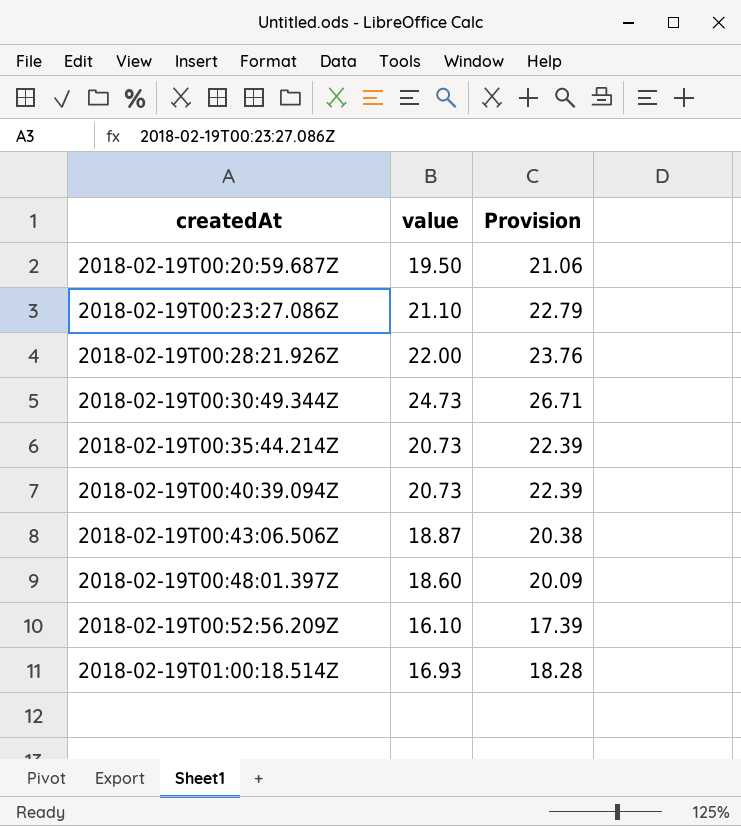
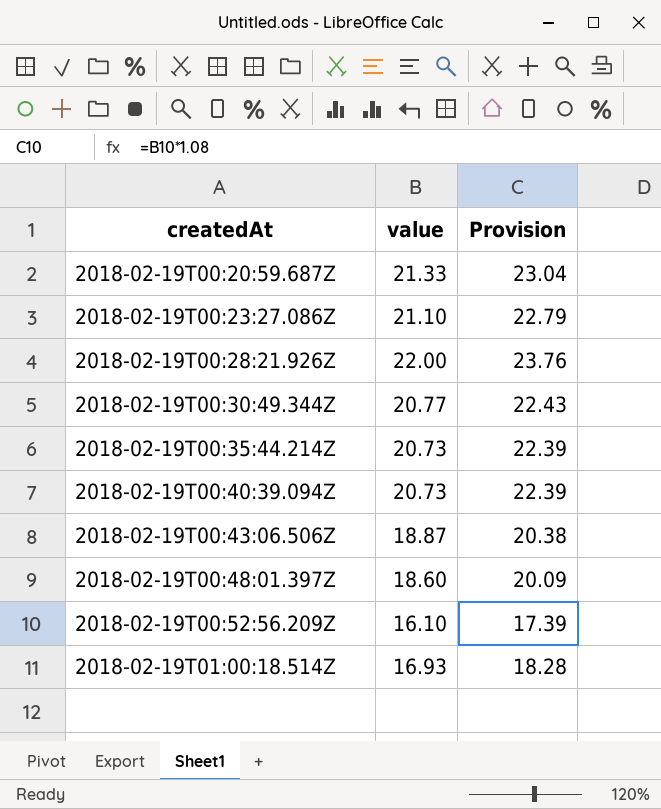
2018-02-19T00:20:59.687Z | value: 19.50 -> 21.33
2018-02-19T00:20:59.687Z | Provision: 21.06 -> 23.04
2018-02-19T00:30:49.344Z | value: 24.73 -> 20.77
2018-02-19T00:30:49.344Z | Provision: 26.71 -> 22.43

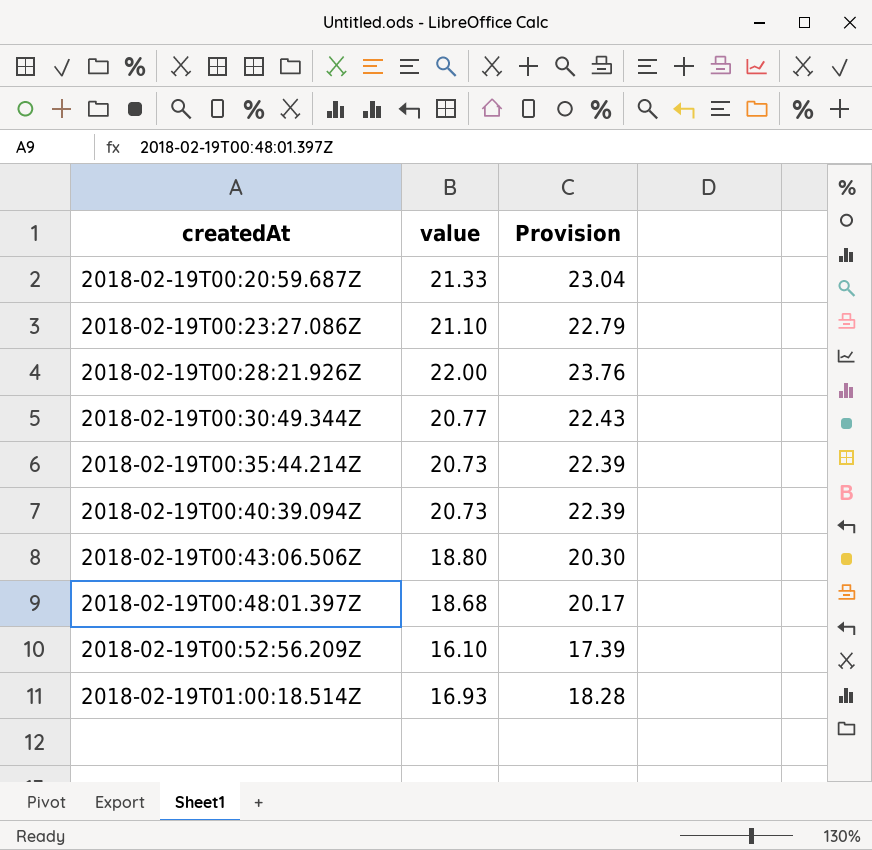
2018-02-19T00:43:06.506Z | value: 18.87 -> 18.80
2018-02-19T00:43:06.506Z | Provision: 20.38 -> 20.30
2018-02-19T00:48:01.397Z | value: 18.60 -> 18.68
2018-02-19T00:48:01.397Z | Provision: 20.09 -> 20.17

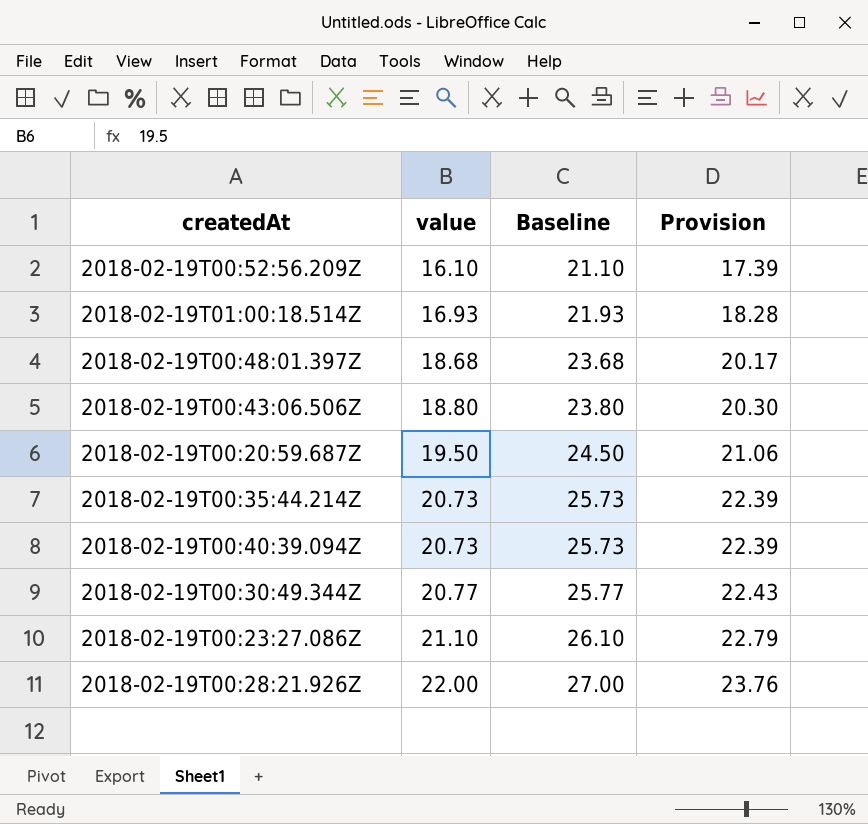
row order: createdAt ascending -> value ascending
column Baseline | formula: none -> [value] + 5
2018-02-19T00:20:59.687Z | value: 21.33 -> 19.50
2018-02-19T00:20:59.687Z | Provision: 23.04 -> 21.06

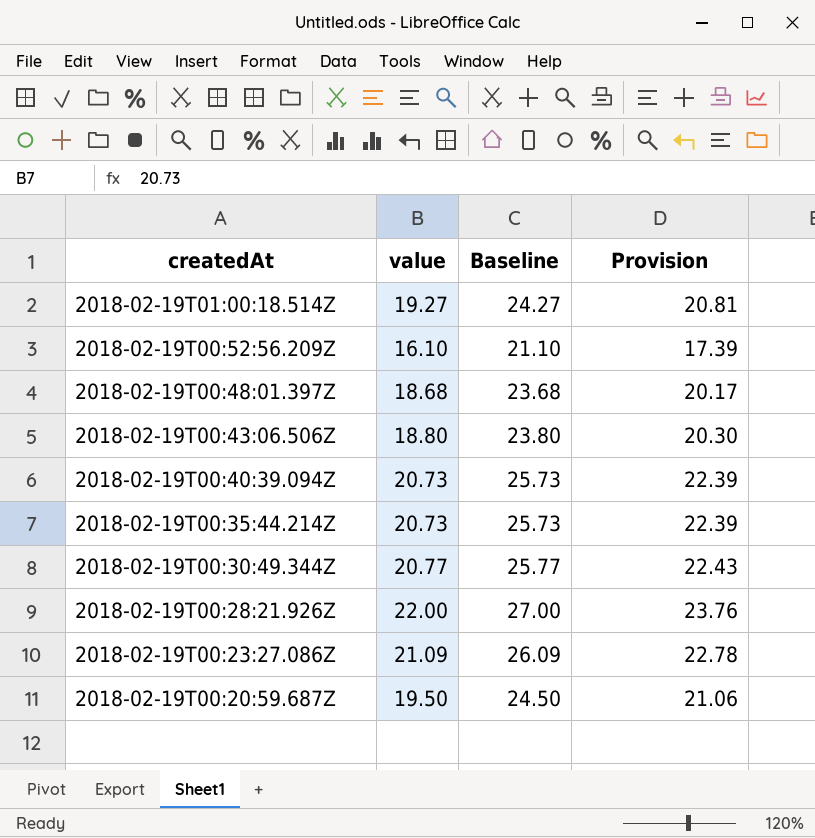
row order: value ascending -> createdAt descending
2018-02-19T01:00:18.514Z | value: 16.93 -> 19.27
2018-02-19T01:00:18.514Z | Baseline: 21.93 -> 24.27
2018-02-19T01:00:18.514Z | Provision: 18.28 -> 20.81
2018-02-19T00:23:27.086Z | value: 21.10 -> 21.09
2018-02-19T00:23:27.086Z | Baseline: 26.10 -> 26.09
2018-02-19T00:23:27.086Z | Provision: 22.79 -> 22.78

